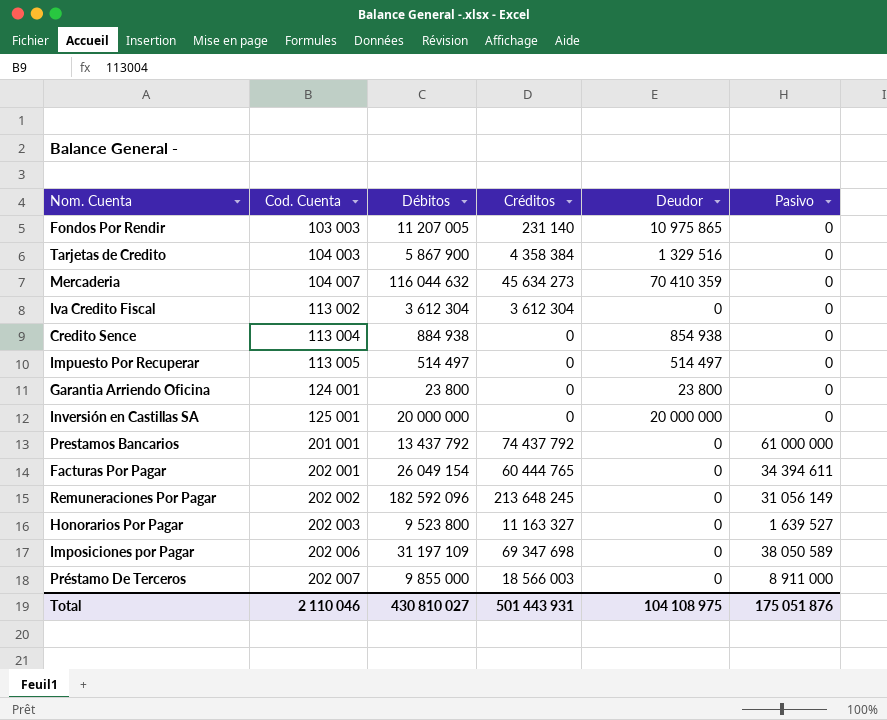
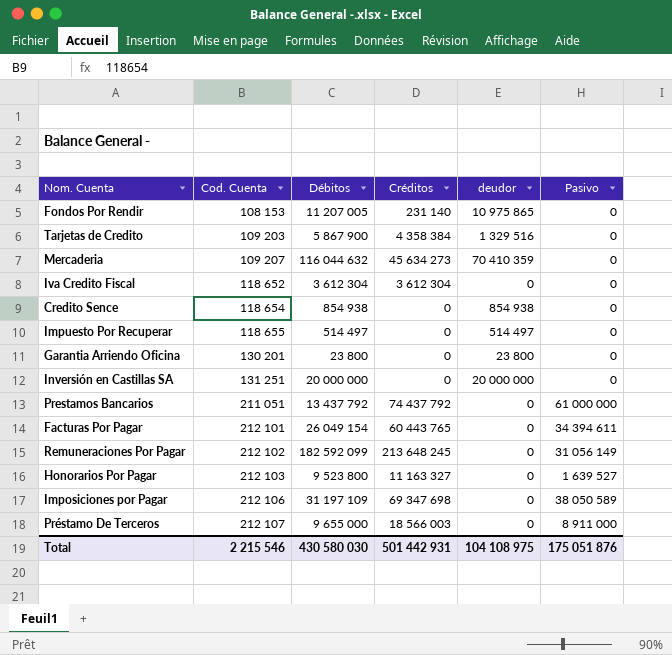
column name: Deudor -> deudor
Fondos Por Rendir | Cod. Cuenta: 103 003 -> 108 153
Tarjetas de Credito | Cod. Cuenta: 104 003 -> 109 203
Mercaderia | Cod. Cuenta: 104 007 -> 109 207
Iva Credito Fiscal | Cod. Cuenta: 113 002 -> 118 652
Credito Sence | Cod. Cuenta: 113 004 -> 118 654
Credito Sence | Débitos: 884 938 -> 854 938
Impuesto Por Recuperar | Cod. Cuenta: 113 005 -> 118 655
Garantia Arriendo Oficina | Cod. Cuenta: 124 001 -> 130 201
Inversión en Castillas SA | Cod. Cuenta: 125 001 -> 131 251
Prestamos Bancarios | Cod. Cuenta: 201 001 -> 211 051
Facturas Por Pagar | Cod. Cuenta: 202 001 -> 212 101
Facturas Por Pagar | Créditos: 60 444 765 -> 60 443 765
Remuneraciones Por Pagar | Cod. Cuenta: 202 002 -> 212 102
Remuneraciones Por Pagar | Débitos: 182 592 096 -> 182 592 099
Honorarios Por Pagar | Cod. Cuenta: 202 003 -> 212 103
Imposiciones por Pagar | Cod. Cuenta: 202 006 -> 212 106
Préstamo De Terceros | Cod. Cuenta: 202 007 -> 212 107
Préstamo De Terceros | Débitos: 9 855 000 -> 9 655 000
Total | Cod. Cuenta: 2 110 046 -> 2 215 546
Total | Débitos: 430 810 027 -> 430 580 030
Total | Créditos: 501 443 931 -> 501 442 931

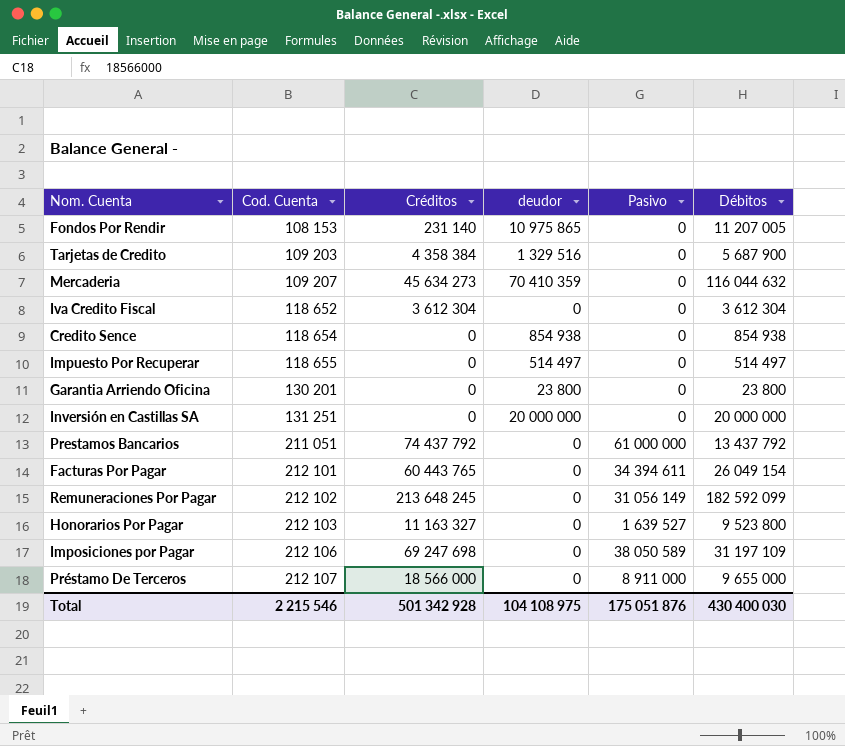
column Débitos | position: 3 -> 6
Tarjetas de Credito | Débitos: 5 867 900 -> 5 687 900
Imposiciones por Pagar | Créditos: 69 347 698 -> 69 247 698
Préstamo De Terceros | Créditos: 18 566 003 -> 18 566 000
Total | Créditos: 501 442 931 -> 501 342 928
Total | Débitos: 430 580 030 -> 430 400 030

